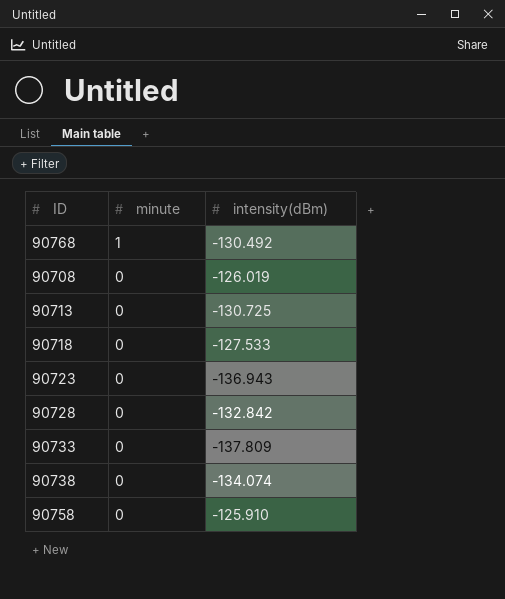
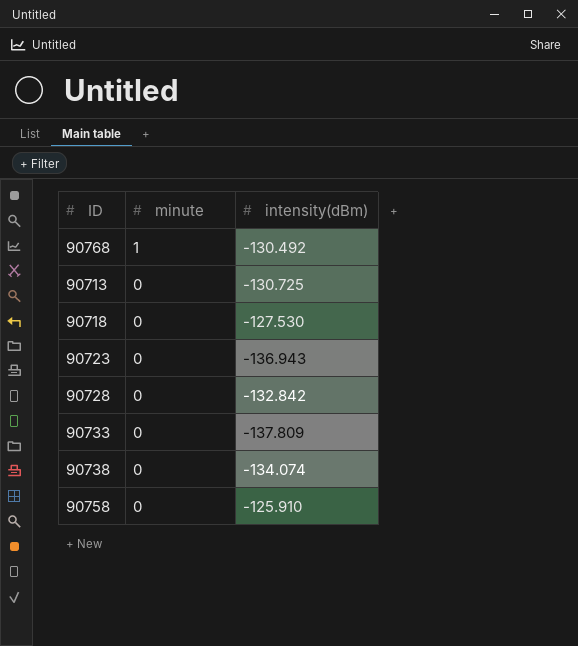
row 90708: 0 | -126.019 -> none
90718 | intensity(dBm): -127.533 -> -127.530

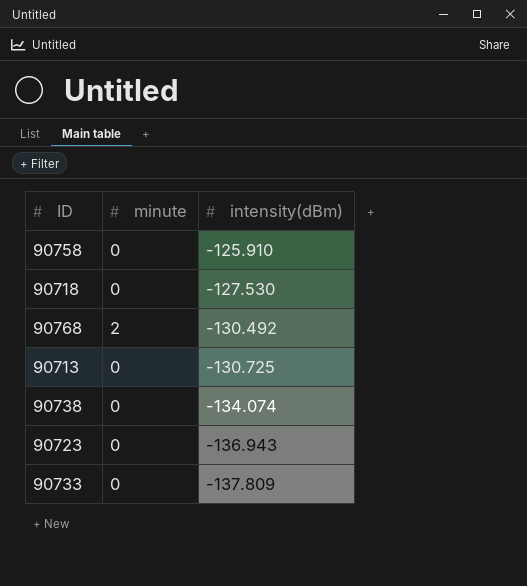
row order: minute descending -> intensity(dBm) descending
row 90728: 0 | -132.842 -> none
90768 | minute: 1 -> 2

